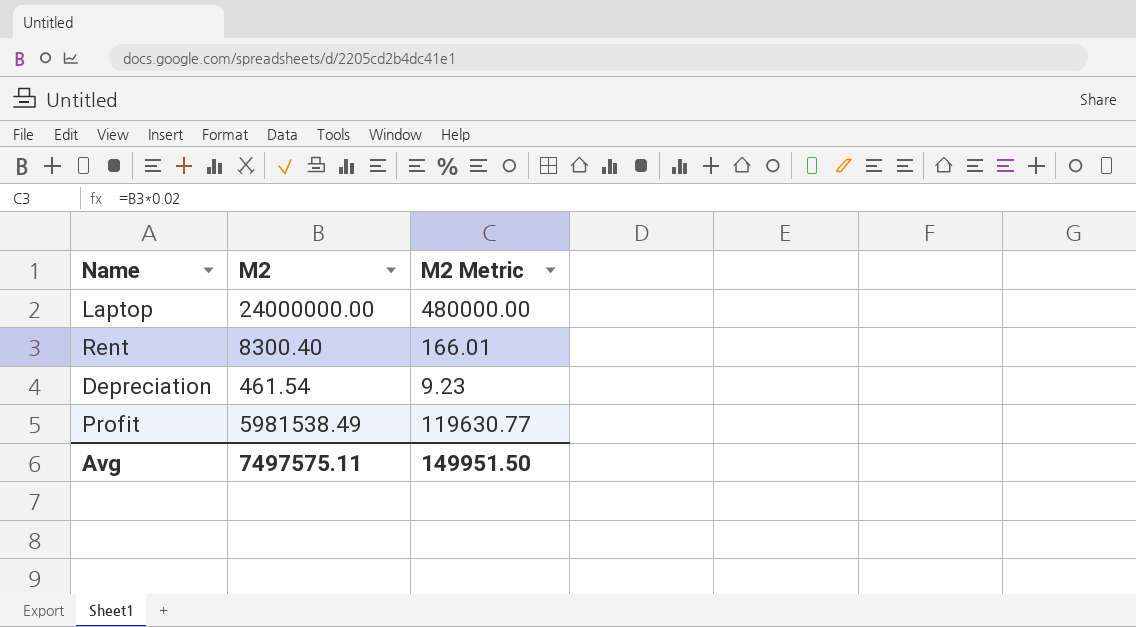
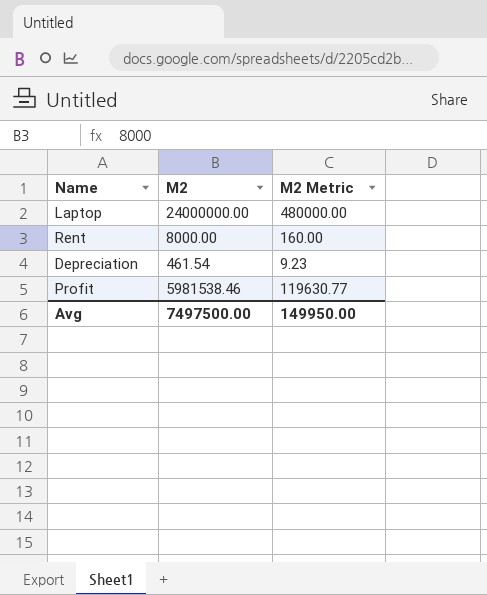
Rent | M2: 8300.40 -> 8000.00
Rent | M2 Metric: 166.01 -> 160.00
Profit | M2: 5981538.49 -> 5981538.46
Avg | M2: 7497575.11 -> 7497500.00
Avg | M2 Metric: 149951.50 -> 149950.00

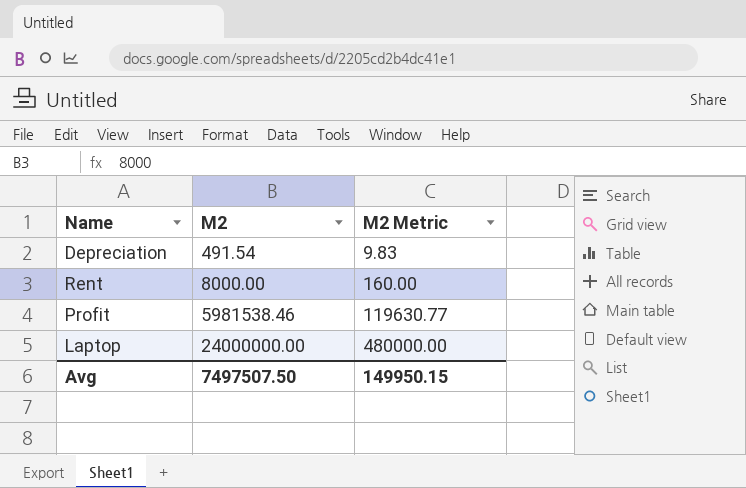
row order: none -> M2 ascending
Depreciation | M2: 461.54 -> 491.54
Depreciation | M2 Metric: 9.23 -> 9.83
Avg | M2: 7497500.00 -> 7497507.50
Avg | M2 Metric: 149950.00 -> 149950.15

